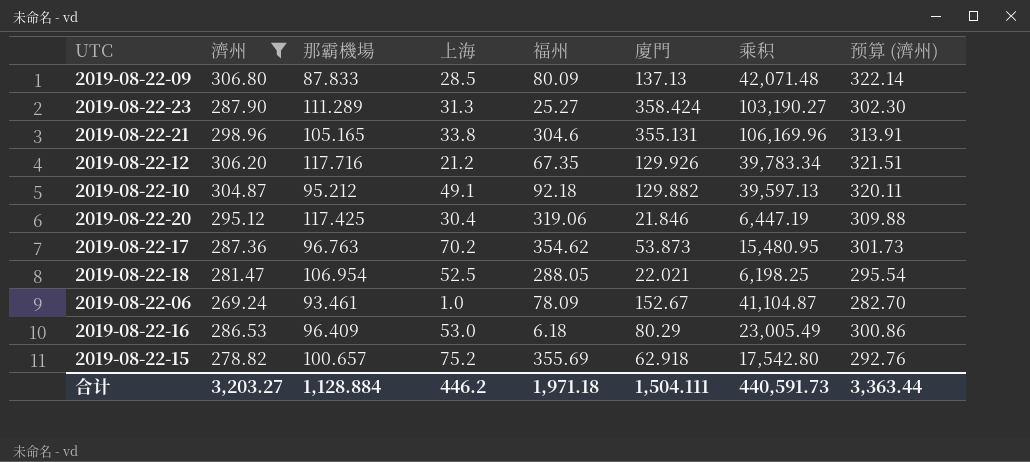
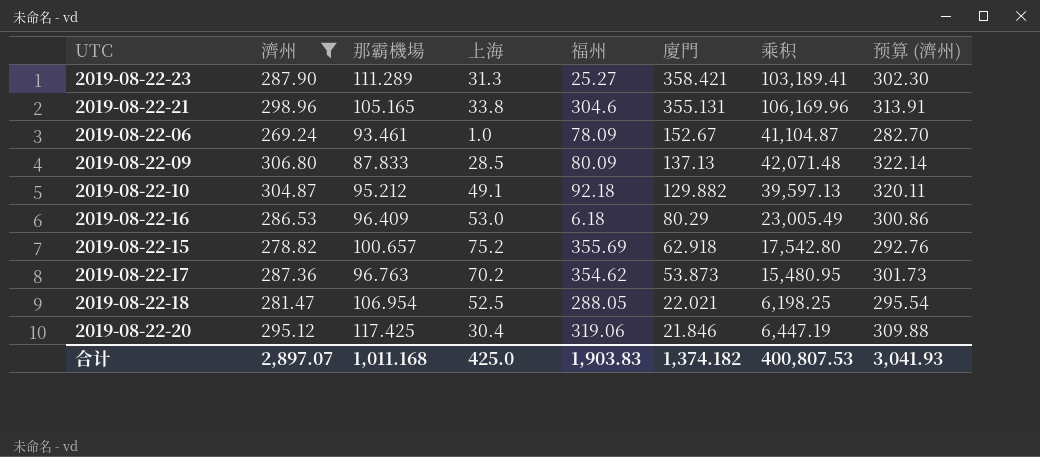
row order: none -> 廈門 descending
row 2019-08-22-12: 306.20 | 117.716 | 21.2 | 67.35 | 129.926 | 39,783.34 | 321.51 -> none
2019-08-22-23 | 廈門: 358.424 -> 358.421
2019-08-22-23 | 乘积: 103,190.27 -> 103,189.41
合计 | 濟州: 3,203.27 -> 2,897.07
合计 | 那霸機場: 1,128.884 -> 1,011.168
合计 | 上海: 446.2 -> 425.0
合计 | 福州: 1,971.18 -> 1,903.83
合计 | 廈門: 1,504.111 -> 1,374.182
合计 | 乘积: 440,591.73 -> 400,807.53
合计 | 预算 (濟州): 3,363.44 -> 3,041.93

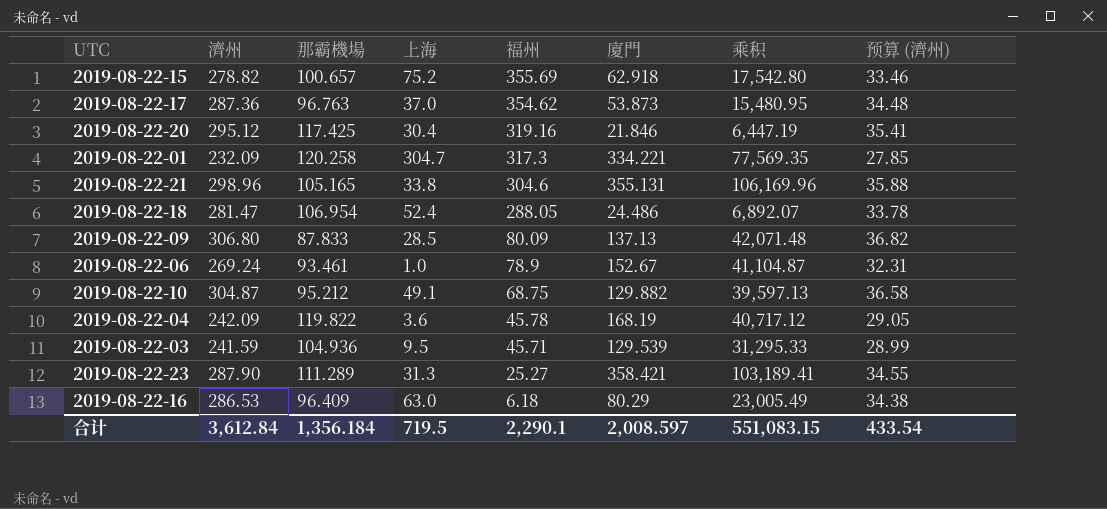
filter: 濟州 >= 269.24 -> none
row order: 廈門 descending -> 福州 descending
column 预算 (濟州) | formula: [濟州] * 1.05 -> [濟州] * 0.12
2019-08-22-17 | 上海: 70.2 -> 37.0
2019-08-22-20 | 福州: 319.06 -> 319.16
2019-08-22-18 | 上海: 52.5 -> 52.4
2019-08-22-18 | 廈門: 22.021 -> 24.486
2019-08-22-18 | 乘积: 6,198.25 -> 6,892.07
2019-08-22-06 | 福州: 78.09 -> 78.9
2019-08-22-10 | 福州: 92.18 -> 68.75
2019-08-22-16 | 上海: 53.0 -> 63.0
合计 | 濟州: 2,897.07 -> 3,612.84
合计 | 那霸機場: 1,011.168 -> 1,356.184
合计 | 上海: 425.0 -> 719.5
合计 | 福州: 1,903.83 -> 2,290.1
合计 | 廈門: 1,374.182 -> 2,008.597
合计 | 乘积: 400,807.53 -> 551,083.15
合计 | 预算 (濟州): 3,041.93 -> 433.54

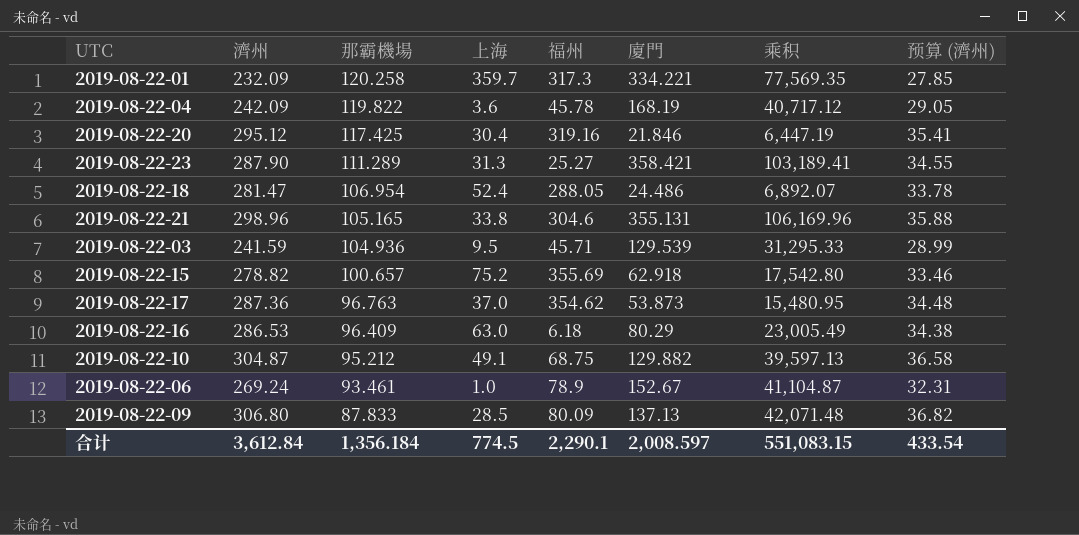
row order: 福州 descending -> 那霸機場 descending
2019-08-22-01 | 上海: 304.7 -> 359.7
合计 | 上海: 719.5 -> 774.5

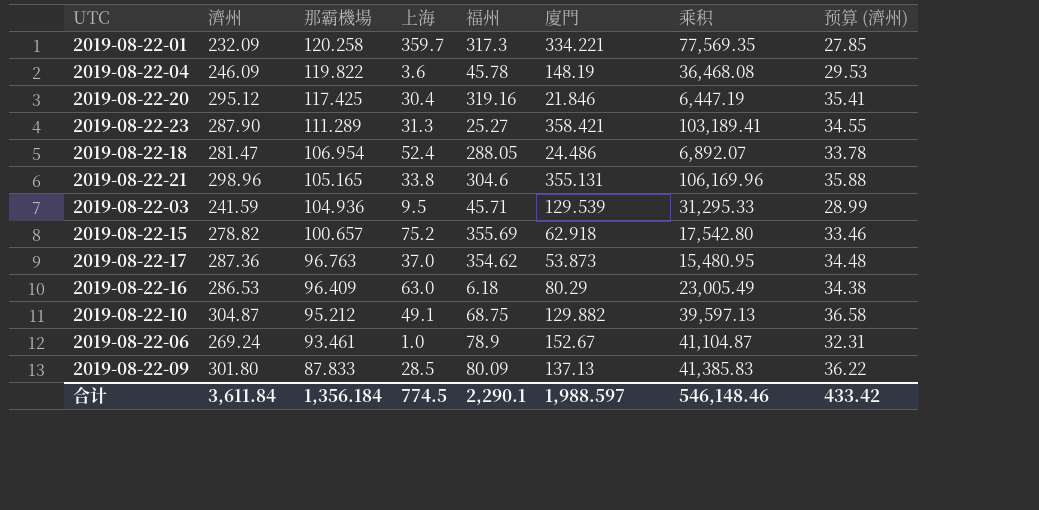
2019-08-22-04 | 濟州: 242.09 -> 246.09
2019-08-22-04 | 廈門: 168.19 -> 148.19
2019-08-22-04 | 乘积: 40,717.12 -> 36,468.08
2019-08-22-04 | 预算 (濟州): 29.05 -> 29.53
2019-08-22-09 | 濟州: 306.80 -> 301.80
2019-08-22-09 | 乘积: 42,071.48 -> 41,385.83
2019-08-22-09 | 预算 (濟州): 36.82 -> 36.22
合计 | 濟州: 3,612.84 -> 3,611.84
合计 | 廈門: 2,008.597 -> 1,988.597
合计 | 乘积: 551,083.15 -> 546,148.46
合计 | 预算 (濟州): 433.54 -> 433.42

